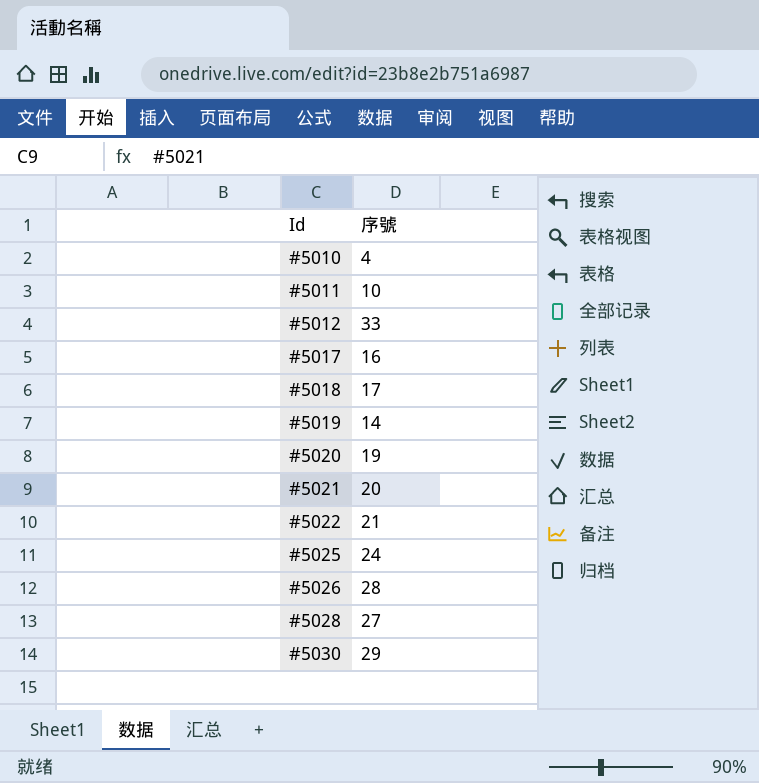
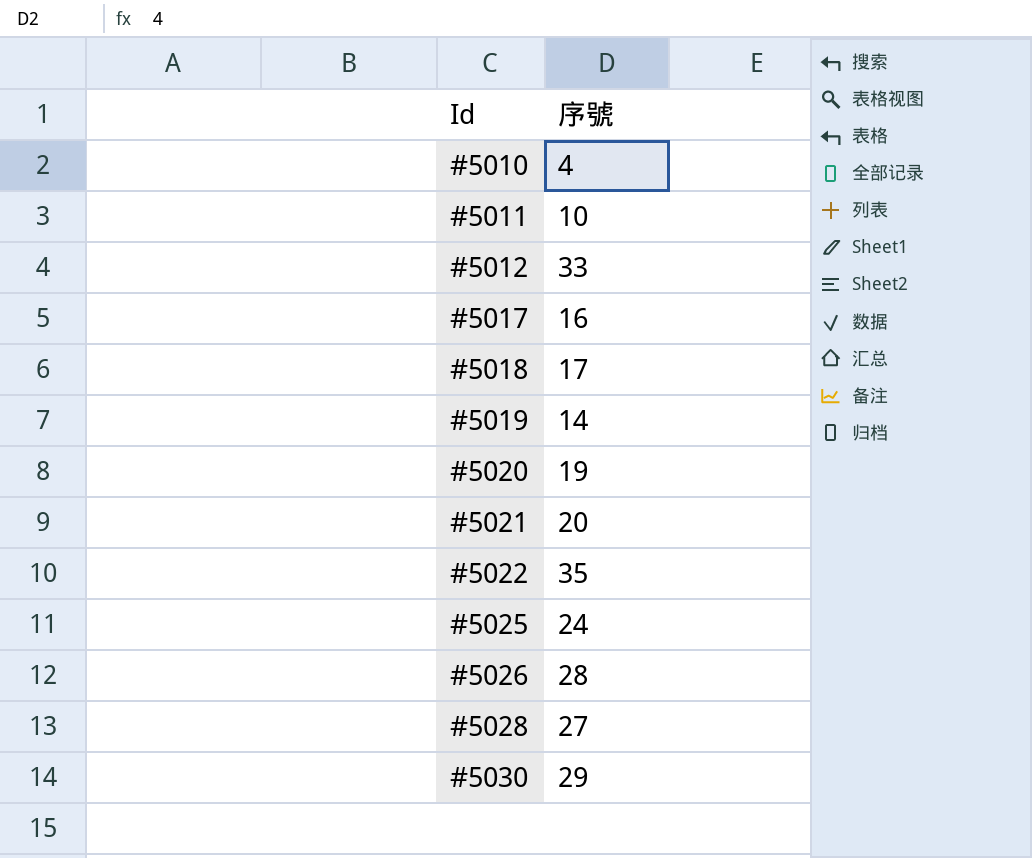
#5022 | 序號: 21 -> 35

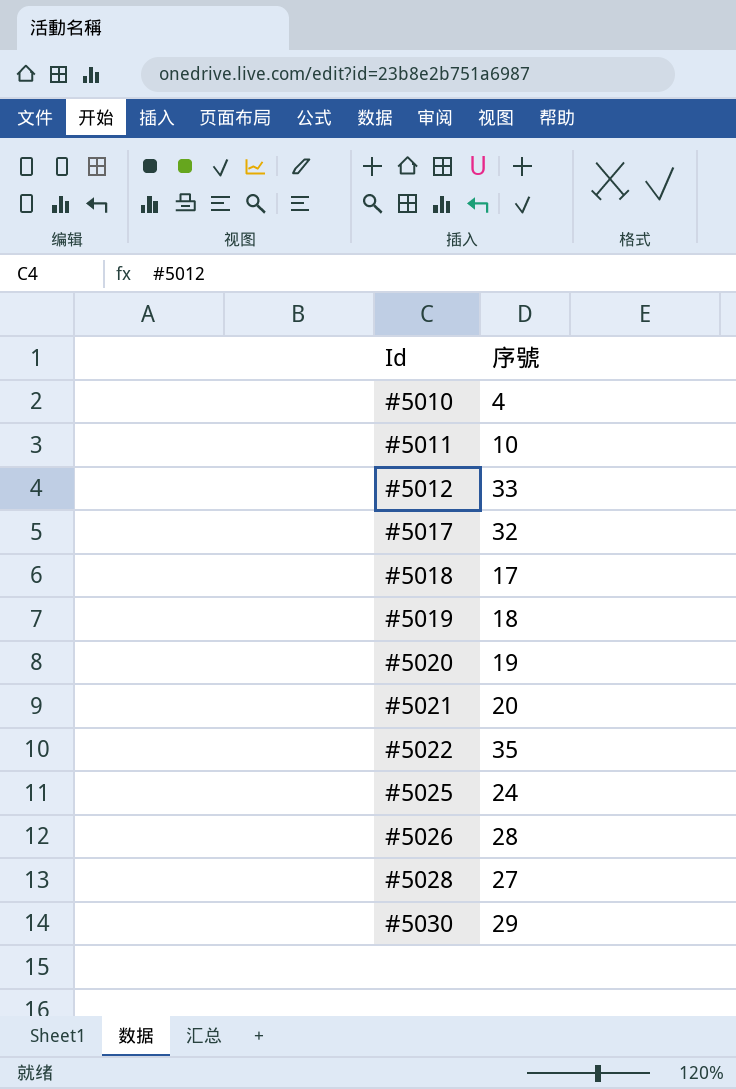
#5017 | 序號: 16 -> 32
#5019 | 序號: 14 -> 18

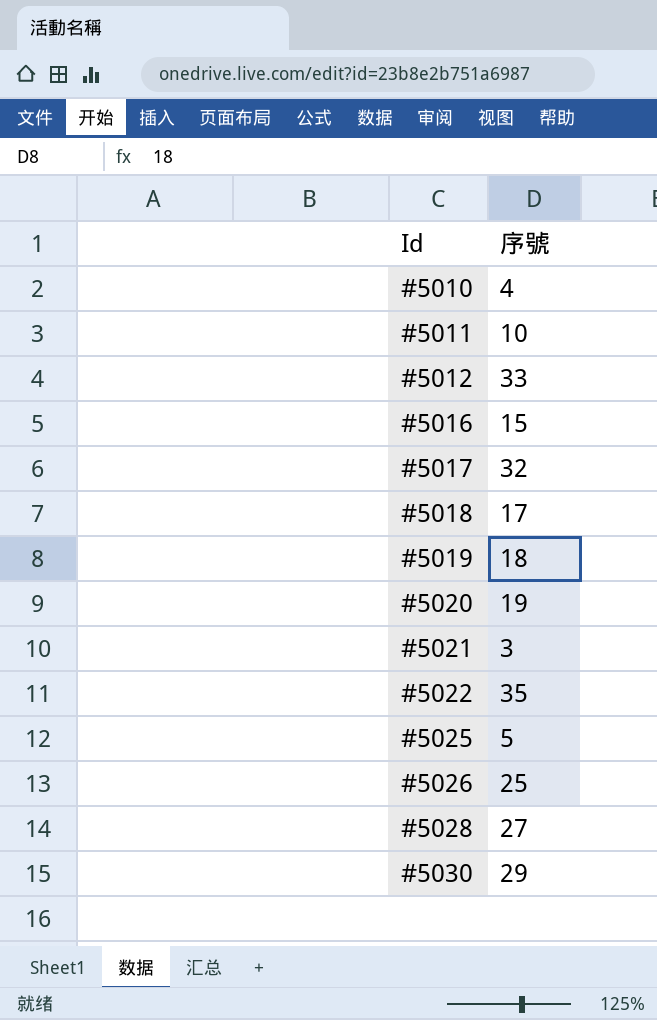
row #5016: none -> 15
#5021 | 序號: 20 -> 3
#5025 | 序號: 24 -> 5
#5026 | 序號: 28 -> 25

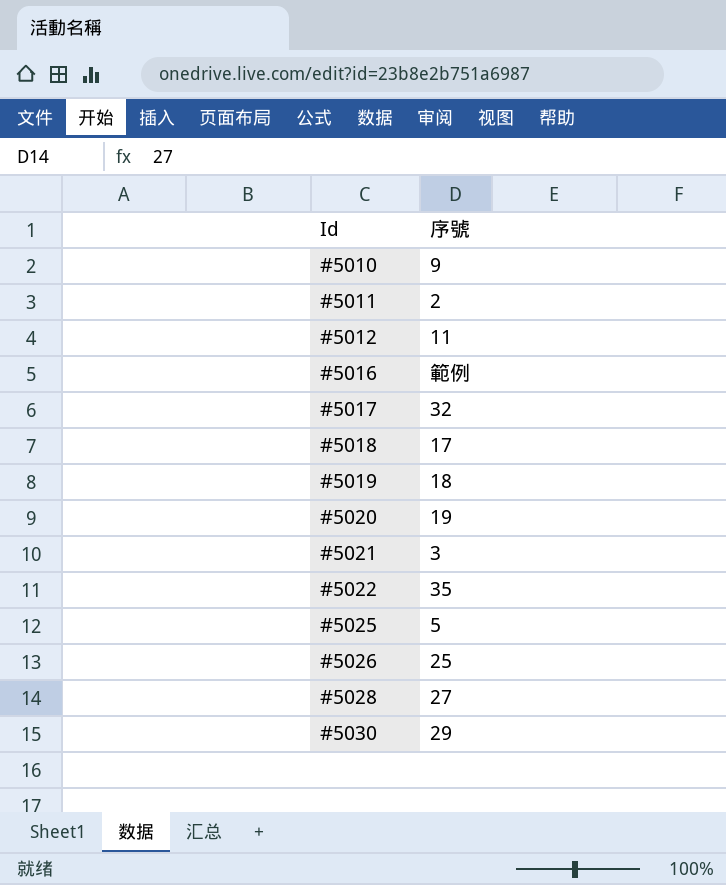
#5010 | 序號: 4 -> 9
#5011 | 序號: 10 -> 2
#5012 | 序號: 33 -> 11
#5016 | 序號: 15 -> 範例

